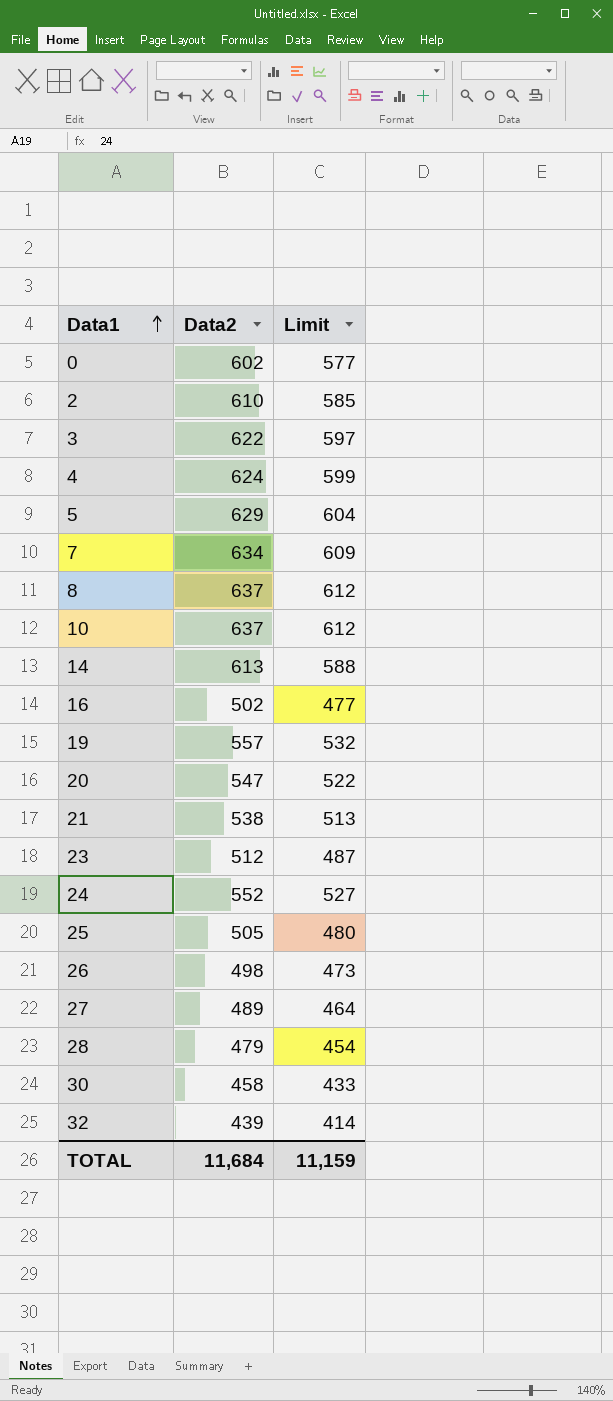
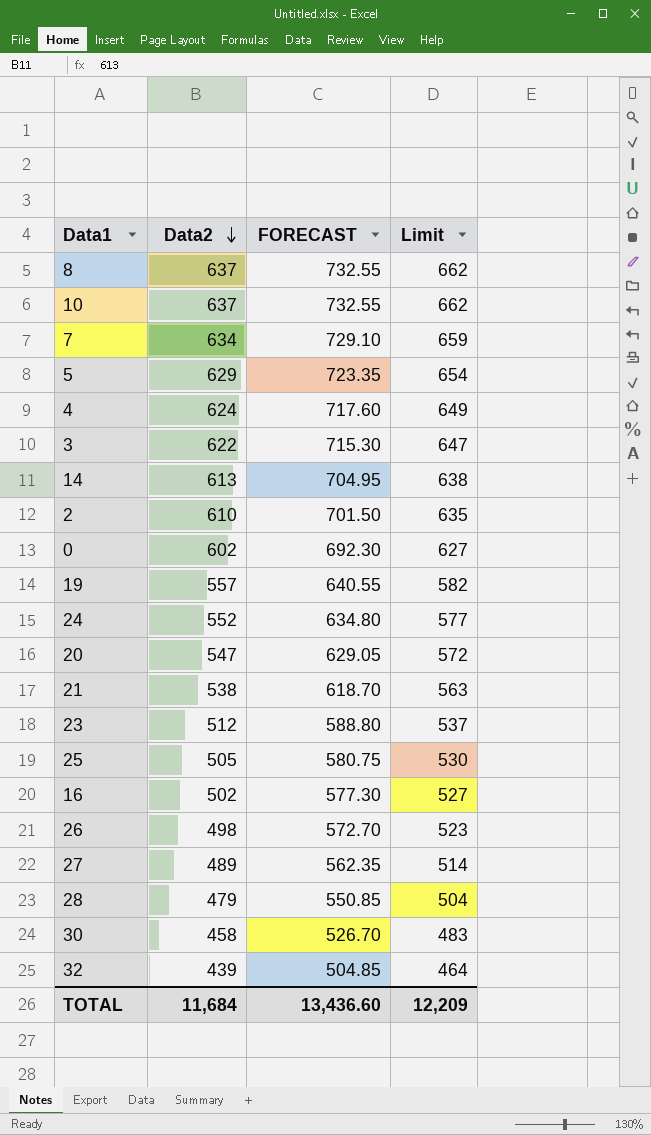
row order: Data1 ascending -> Data2 descending
column FORECAST | formula: none -> [Data2] * 1.15
column Limit | formula: [Data2] - 25 -> [Data2] + 25
TOTAL | Limit: 11,159 -> 12,209

